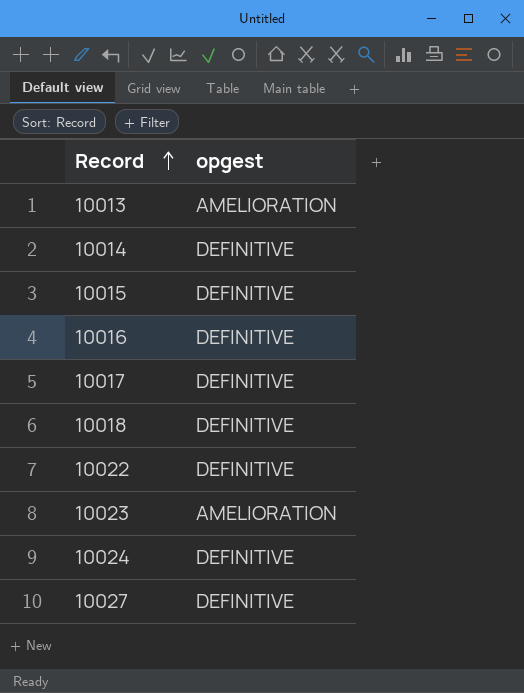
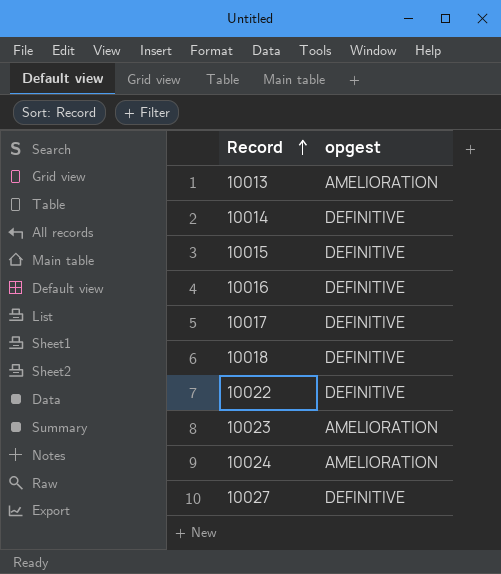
10024 | opgest: DEFINITIVE -> AMELIORATION

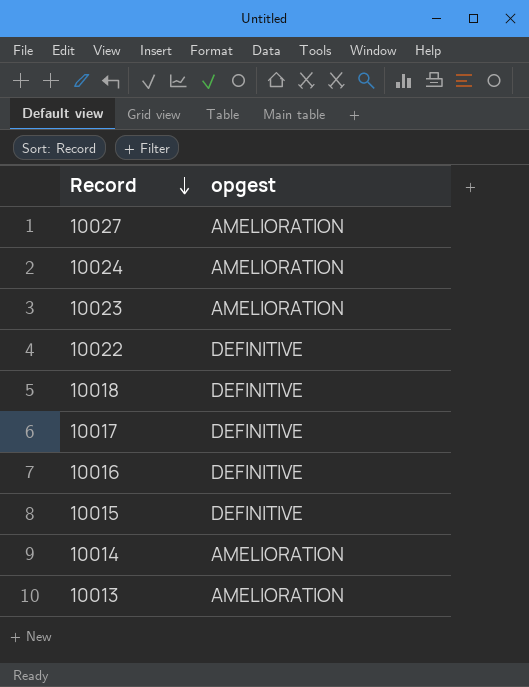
row order: Record ascending -> Record descending
10027 | opgest: DEFINITIVE -> AMELIORATION
10014 | opgest: DEFINITIVE -> AMELIORATION

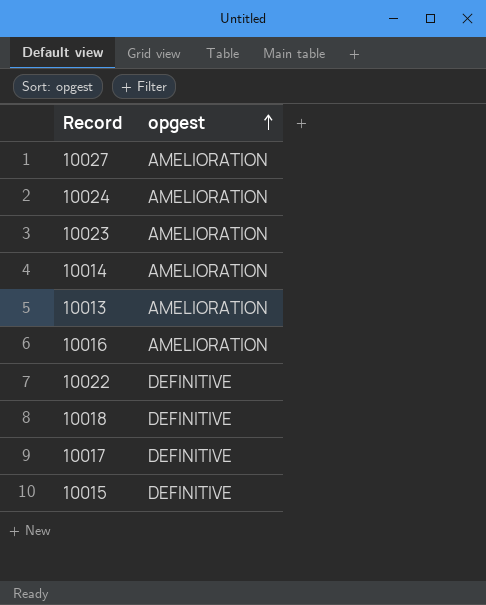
row order: Record descending -> opgest ascending
10016 | opgest: DEFINITIVE -> AMELIORATION

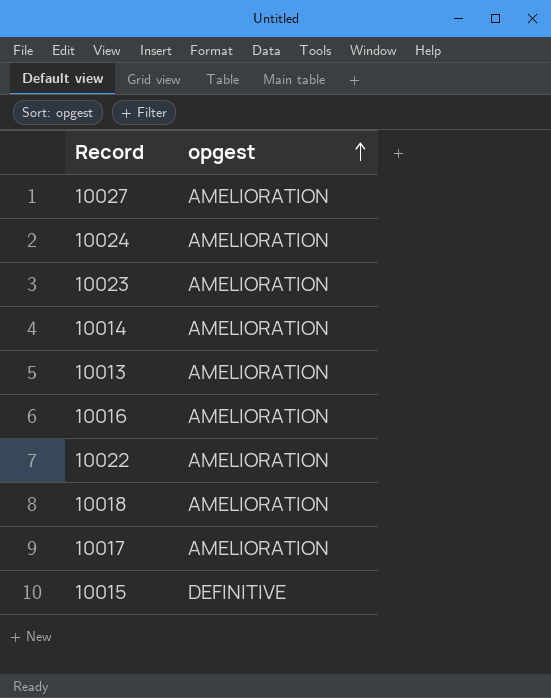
10022 | opgest: DEFINITIVE -> AMELIORATION
10018 | opgest: DEFINITIVE -> AMELIORATION
10017 | opgest: DEFINITIVE -> AMELIORATION

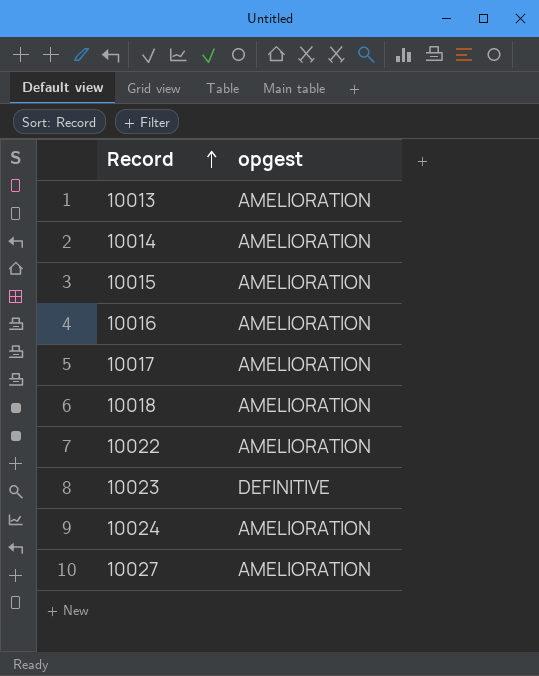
row order: opgest ascending -> Record ascending
10015 | opgest: DEFINITIVE -> AMELIORATION
10023 | opgest: AMELIORATION -> DEFINITIVE

